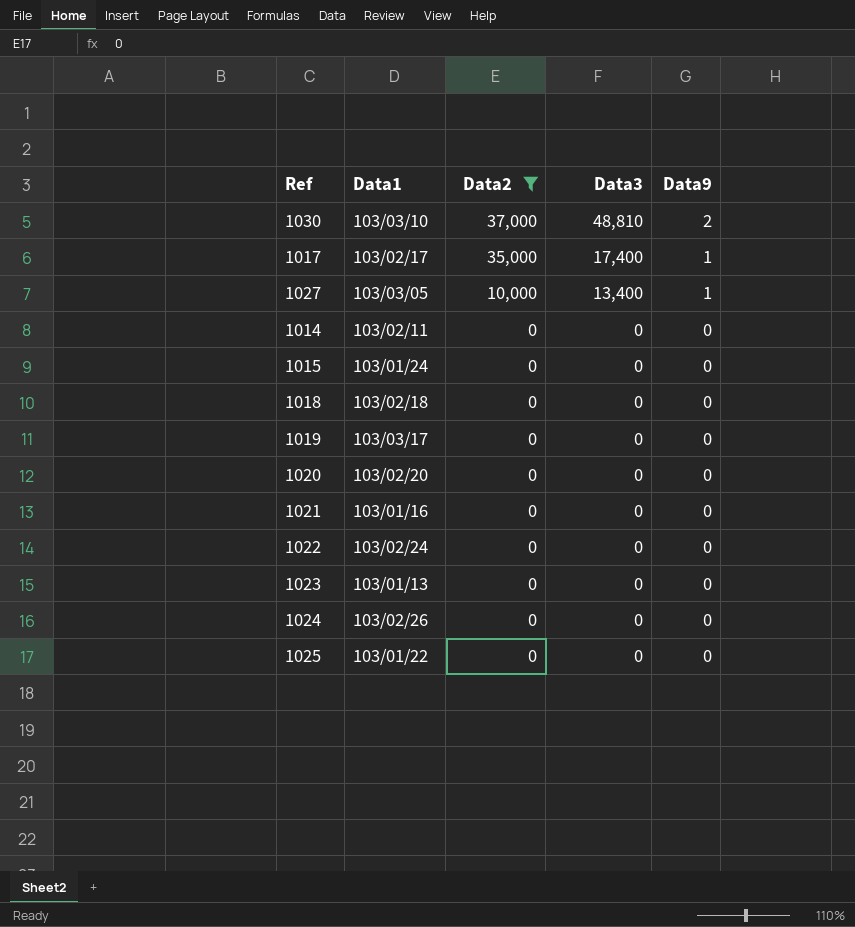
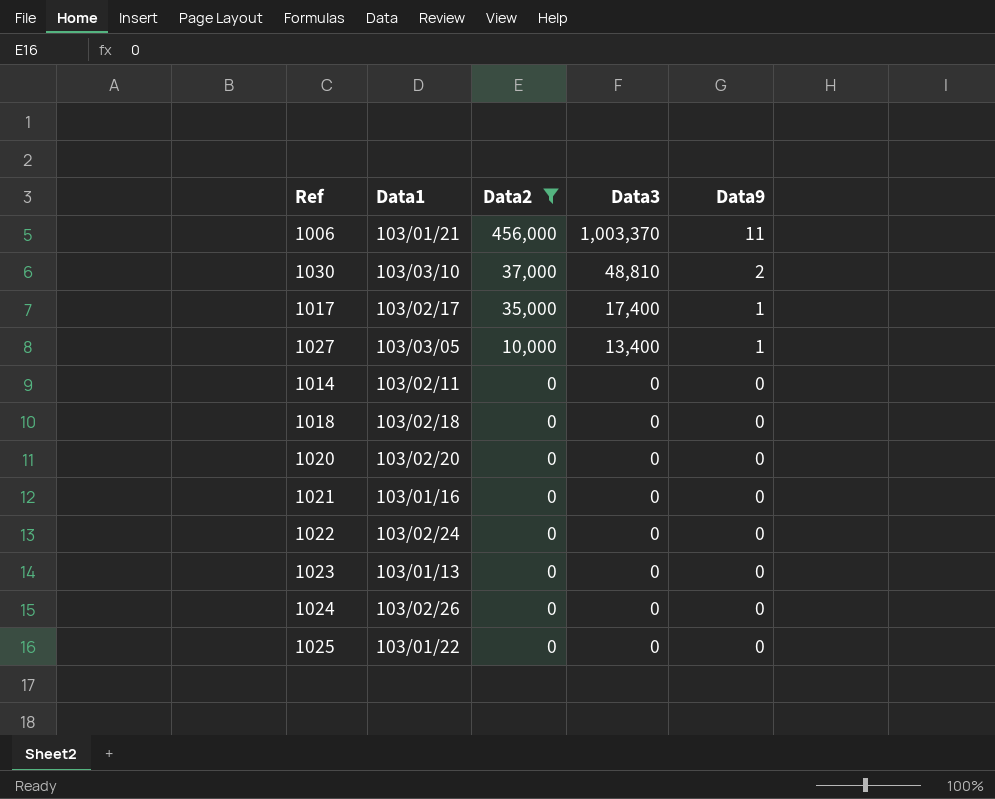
row 1015: 103/01/24 | 0 | 0 | 0 -> none
row 1019: 103/03/17 | 0 | 0 | 0 -> none
row 1006: none -> 103/01/21 | 456,000 | 1,003,370 | 11

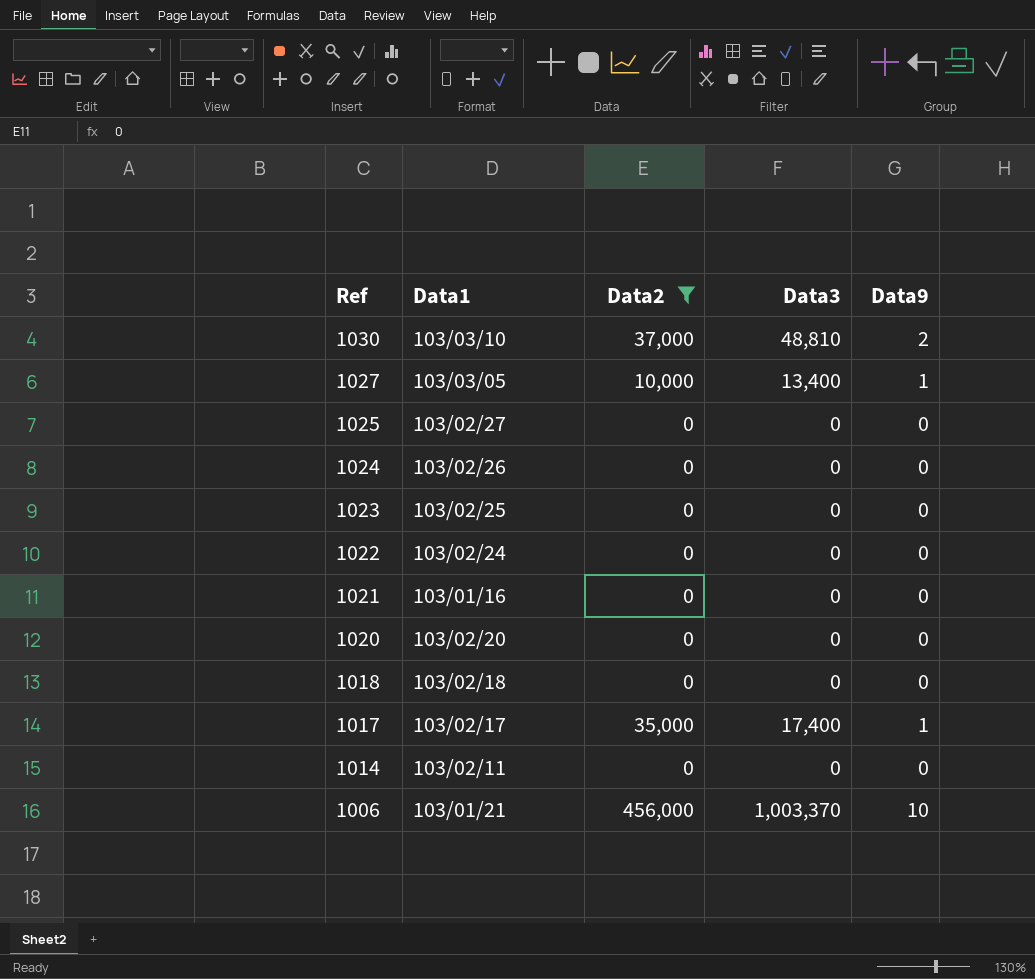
row order: Data2 descending -> Ref descending
1025 | Data1: 103/01/22 -> 103/02/27
1023 | Data1: 103/01/13 -> 103/02/25
1006 | Data9: 11 -> 10

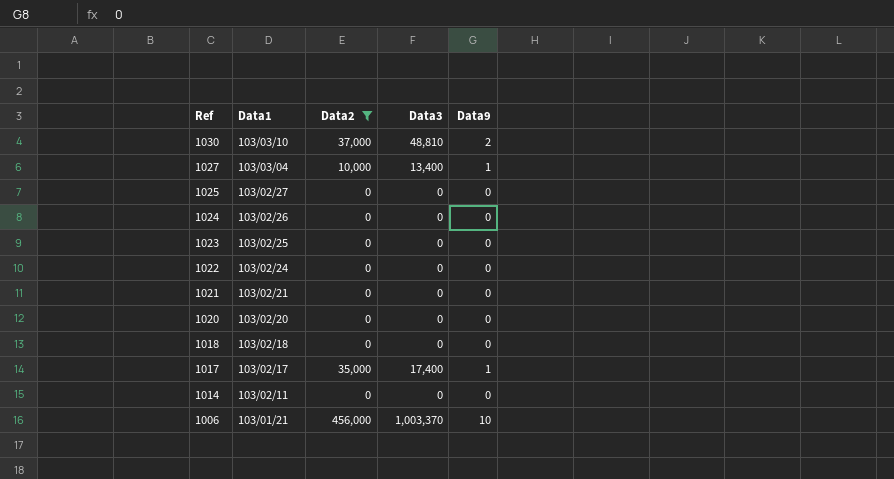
1027 | Data1: 103/03/05 -> 103/03/04
1021 | Data1: 103/01/16 -> 103/02/21

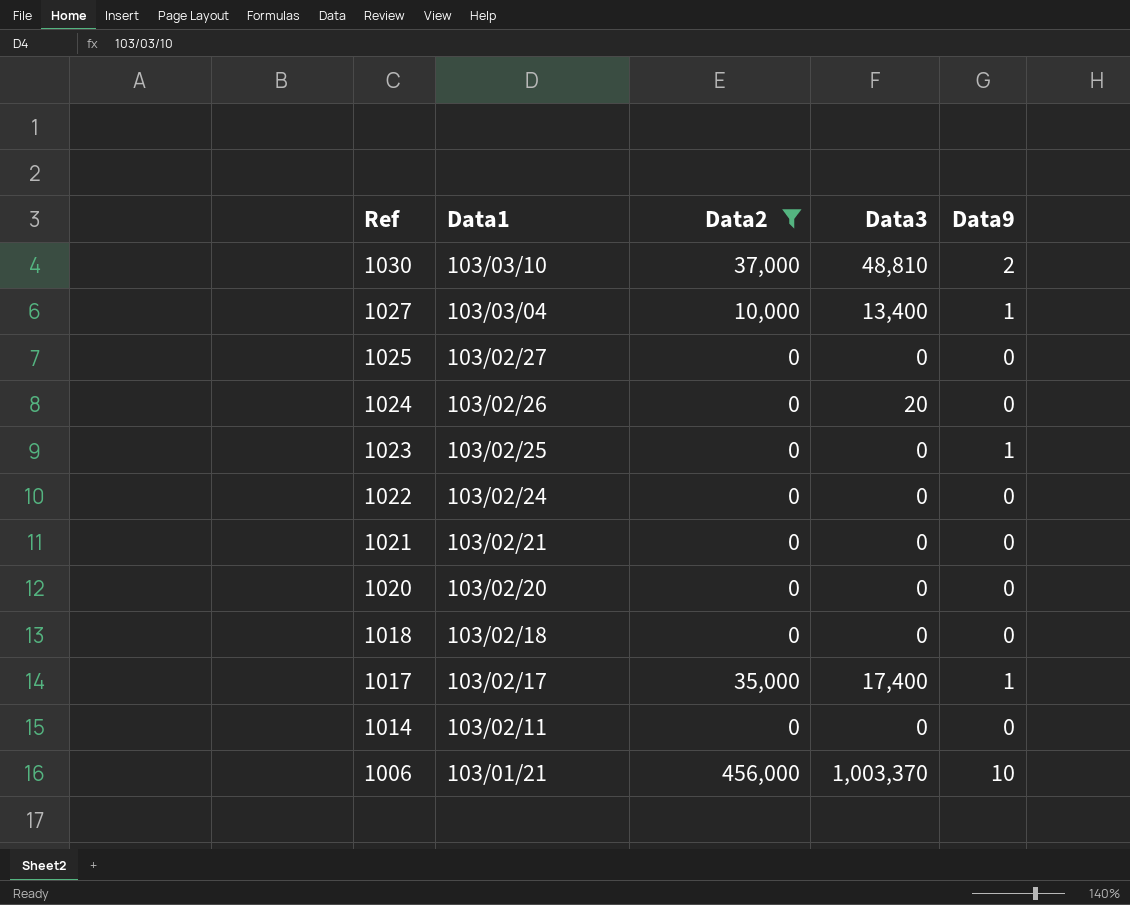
1024 | Data3: 0 -> 20
1023 | Data9: 0 -> 1

